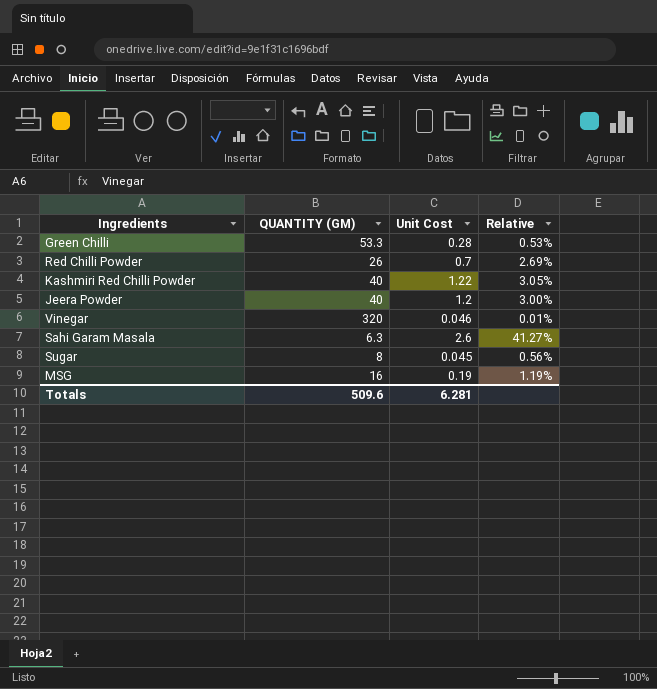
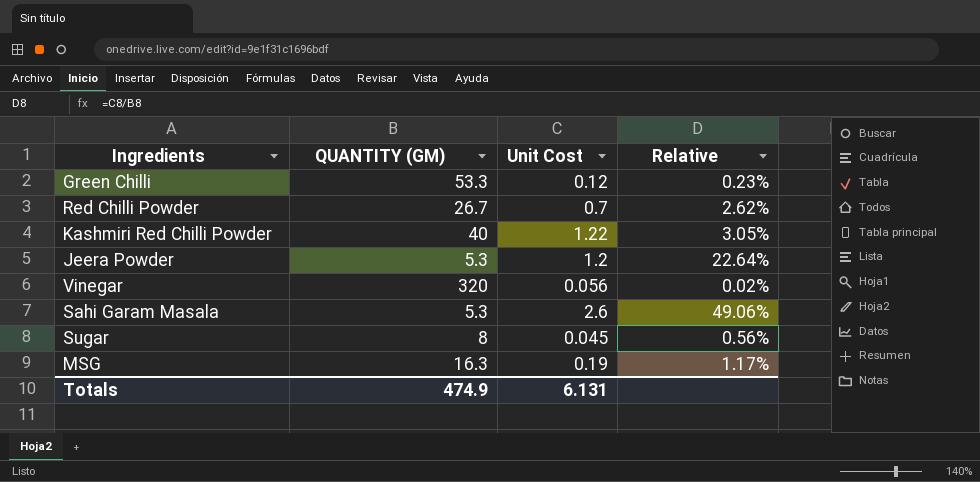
Green Chilli | Unit Cost: 0.28 -> 0.12
Green Chilli | Relative: 0.53% -> 0.23%
Red Chilli Powder | QUANTITY (GM): 26 -> 26.7
Red Chilli Powder | Relative: 2.69% -> 2.62%
Jeera Powder | QUANTITY (GM): 40 -> 5.3
Jeera Powder | Relative: 3.00% -> 22.64%
Vinegar | Unit Cost: 0.046 -> 0.056
Vinegar | Relative: 0.01% -> 0.02%
Sahi Garam Masala | QUANTITY (GM): 6.3 -> 5.3
Sahi Garam Masala | Relative: 41.27% -> 49.06%
MSG | QUANTITY (GM): 16 -> 16.3
MSG | Relative: 1.19% -> 1.17%
Totals | QUANTITY (GM): 509.6 -> 474.9
Totals | Unit Cost: 6.281 -> 6.131

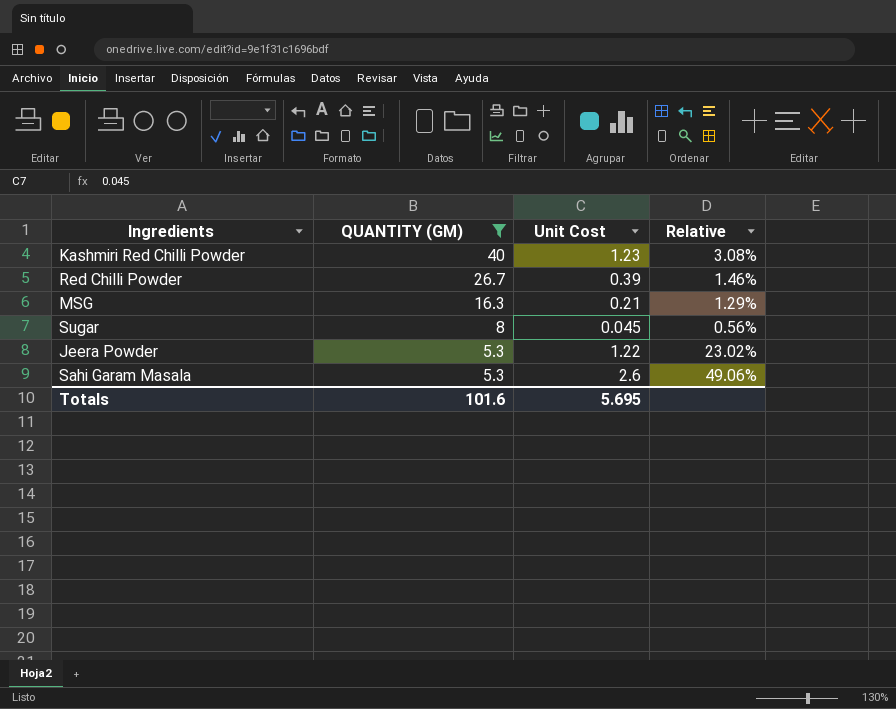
filter: none -> QUANTITY (GM) <= 40
row order: none -> QUANTITY (GM) descending
Kashmiri Red Chilli Powder | Unit Cost: 1.22 -> 1.23
Kashmiri Red Chilli Powder | Relative: 3.05% -> 3.08%
Red Chilli Powder | Unit Cost: 0.7 -> 0.39
Red Chilli Powder | Relative: 2.62% -> 1.46%
MSG | Unit Cost: 0.19 -> 0.21
MSG | Relative: 1.17% -> 1.29%
Jeera Powder | Unit Cost: 1.2 -> 1.22
Jeera Powder | Relative: 22.64% -> 23.02%
Totals | QUANTITY (GM): 474.9 -> 101.6
Totals | Unit Cost: 6.131 -> 5.695

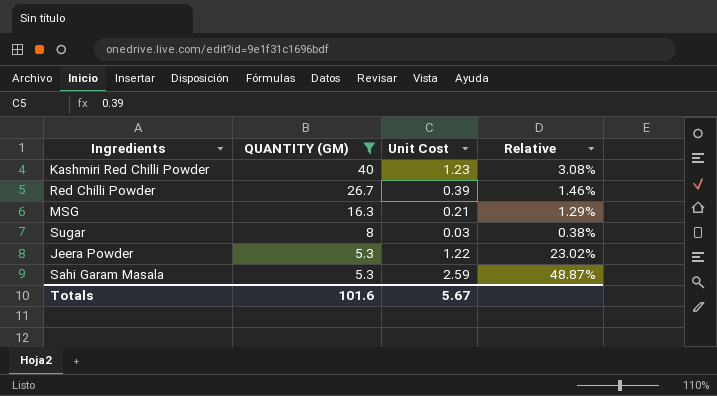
Sugar | Unit Cost: 0.045 -> 0.03
Sugar | Relative: 0.56% -> 0.38%
Sahi Garam Masala | Unit Cost: 2.6 -> 2.59
Sahi Garam Masala | Relative: 49.06% -> 48.87%
Totals | Unit Cost: 5.695 -> 5.67

